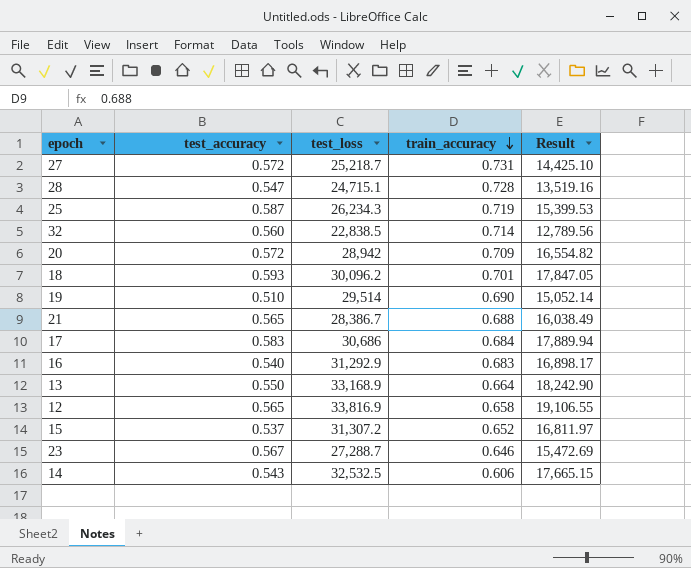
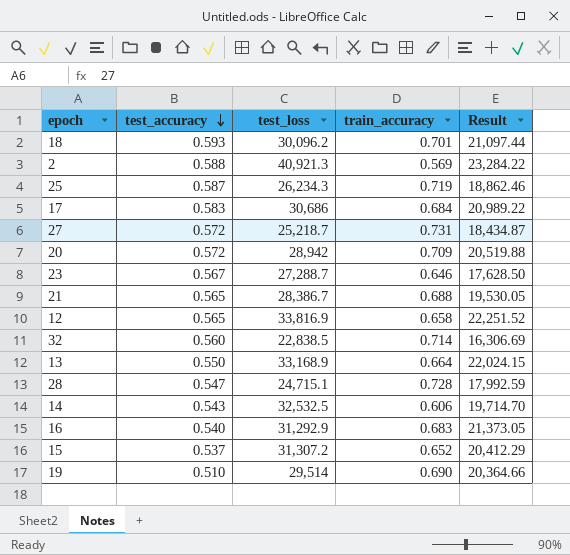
row order: train_accuracy descending -> test_accuracy descending
column Result | formula: [test_accuracy] * [test_loss] -> [test_loss] * [train_accuracy]
row 2: none -> 0.588 | 40,921.3 | 0.569 | 23,284.22

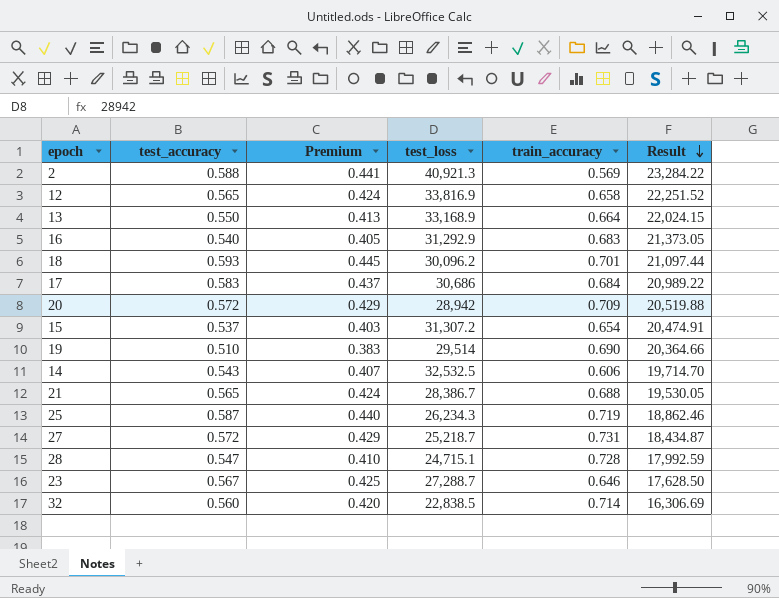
row order: test_accuracy descending -> Result descending
column Premium | formula: none -> [test_accuracy] * 0.75
15 | train_accuracy: 0.652 -> 0.654
15 | Result: 20,412.29 -> 20,474.91

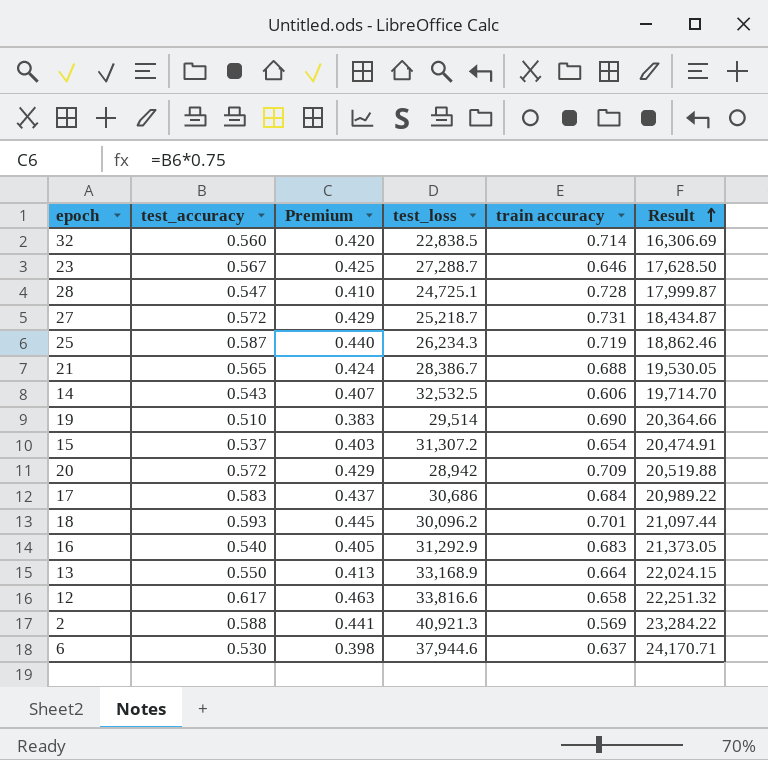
row order: Result descending -> Result ascending
column name: train_accuracy -> train accuracy
28 | test_loss: 24,715.1 -> 24,725.1
28 | Result: 17,992.59 -> 17,999.87
12 | test_accuracy: 0.565 -> 0.617
12 | Premium: 0.424 -> 0.463
12 | test_loss: 33,816.9 -> 33,816.6
12 | Result: 22,251.52 -> 22,251.32
row 6: none -> 0.530 | 0.398 | 37,944.6 | 0.637 | 24,170.71

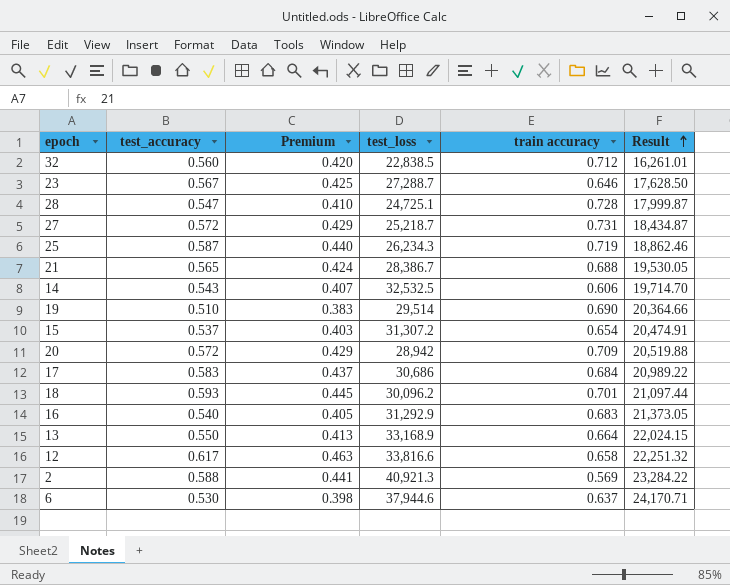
32 | train accuracy: 0.714 -> 0.712
32 | Result: 16,306.69 -> 16,261.01

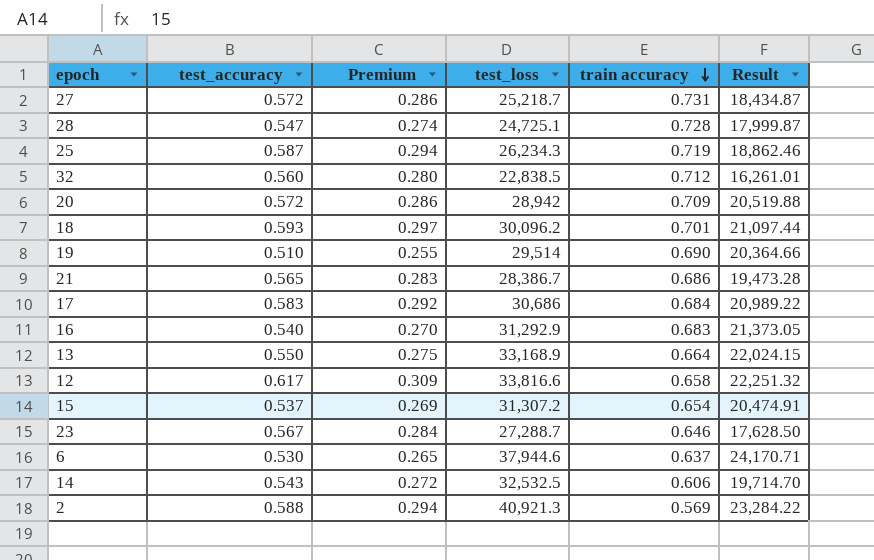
row order: Result ascending -> train accuracy descending
column Premium | formula: [test_accuracy] * 0.75 -> [test_accuracy] * 0.5
21 | train accuracy: 0.688 -> 0.686
21 | Result: 19,530.05 -> 19,473.28

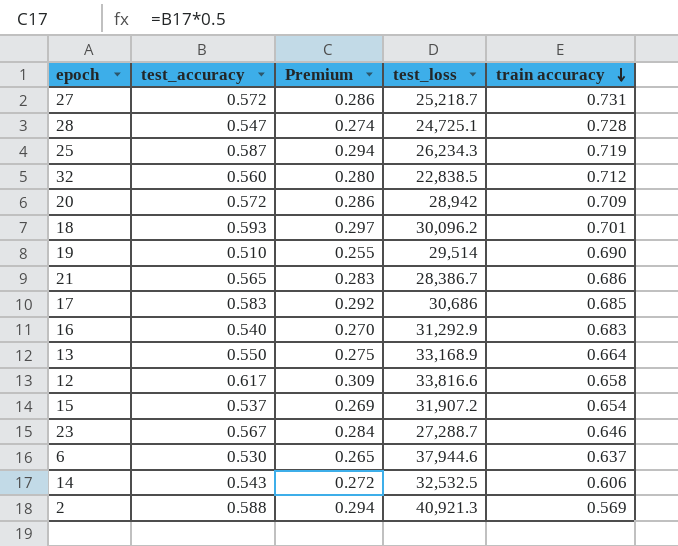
column Result | formula: [test_loss] * [train accuracy] -> none
17 | train accuracy: 0.684 -> 0.685
15 | test_loss: 31,307.2 -> 31,907.2

